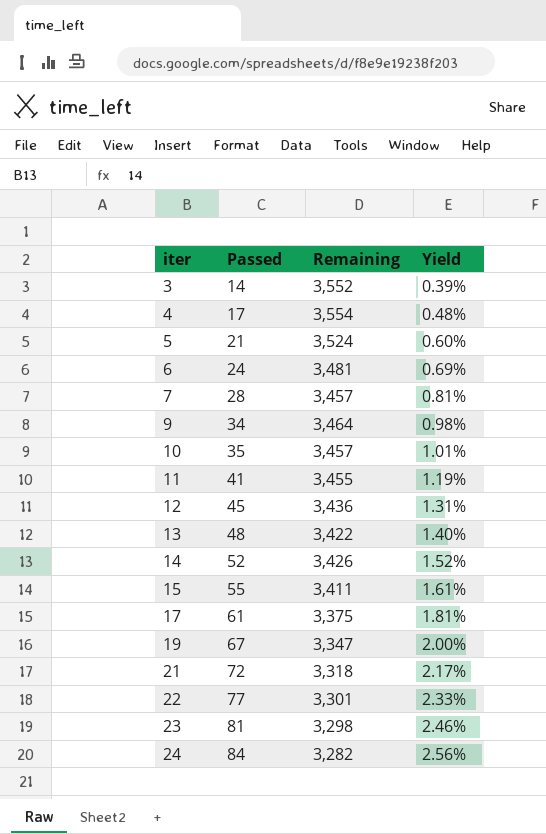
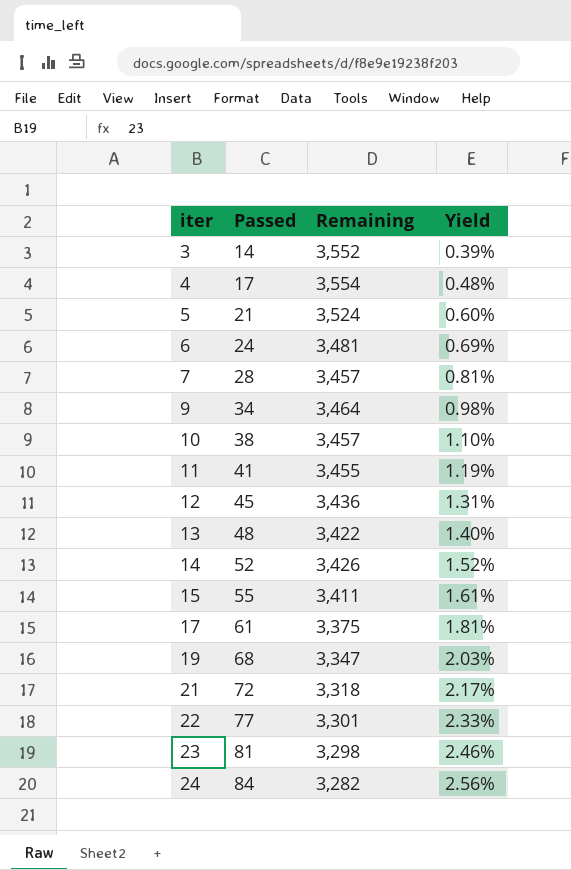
10 | Passed: 35 -> 38
10 | Yield: 1.01% -> 1.10%
19 | Passed: 67 -> 68
19 | Yield: 2.00% -> 2.03%

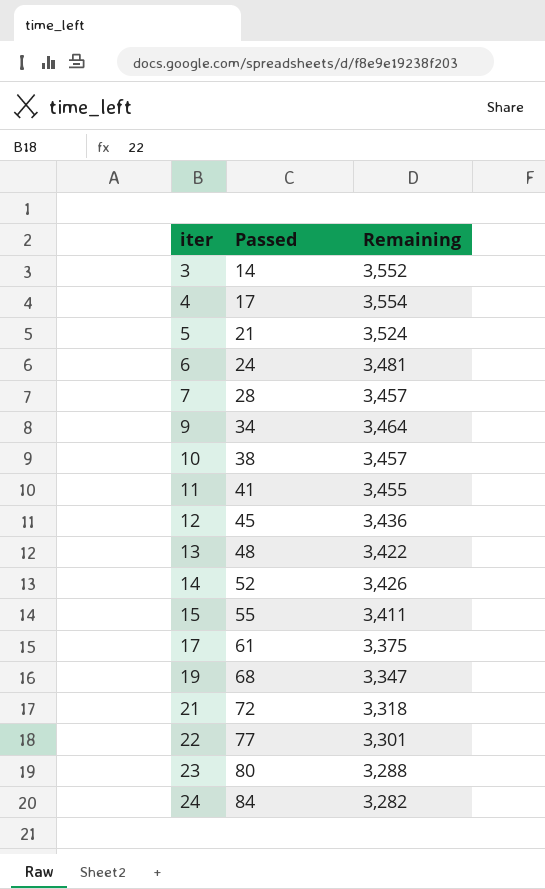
column Yield | formula: [Passed] / [Remaining] -> none
23 | Passed: 81 -> 80
23 | Remaining: 3,298 -> 3,288

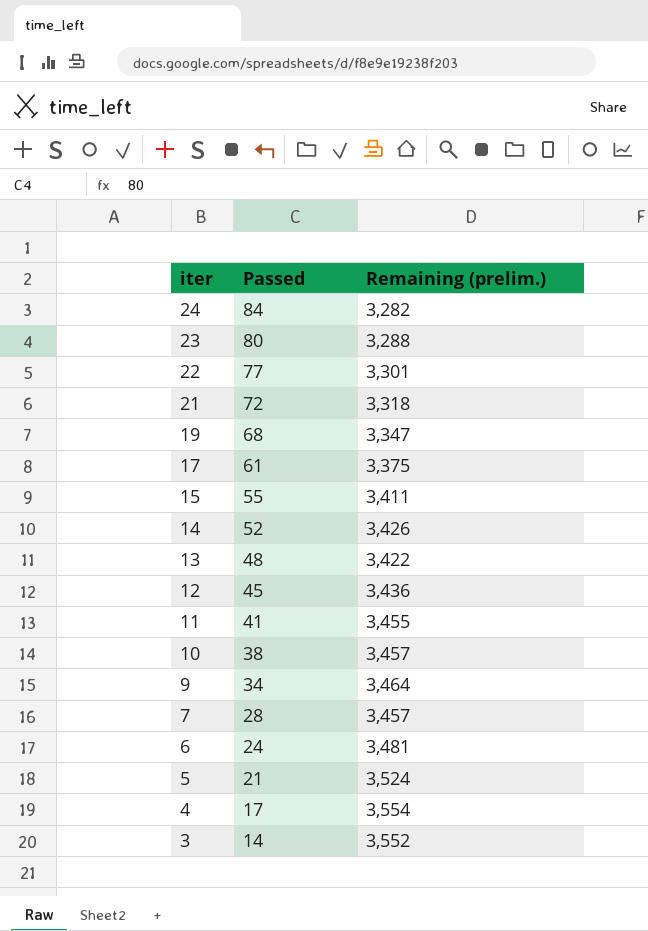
row order: iter ascending -> iter descending
column name: Remaining -> Remaining (prelim.)

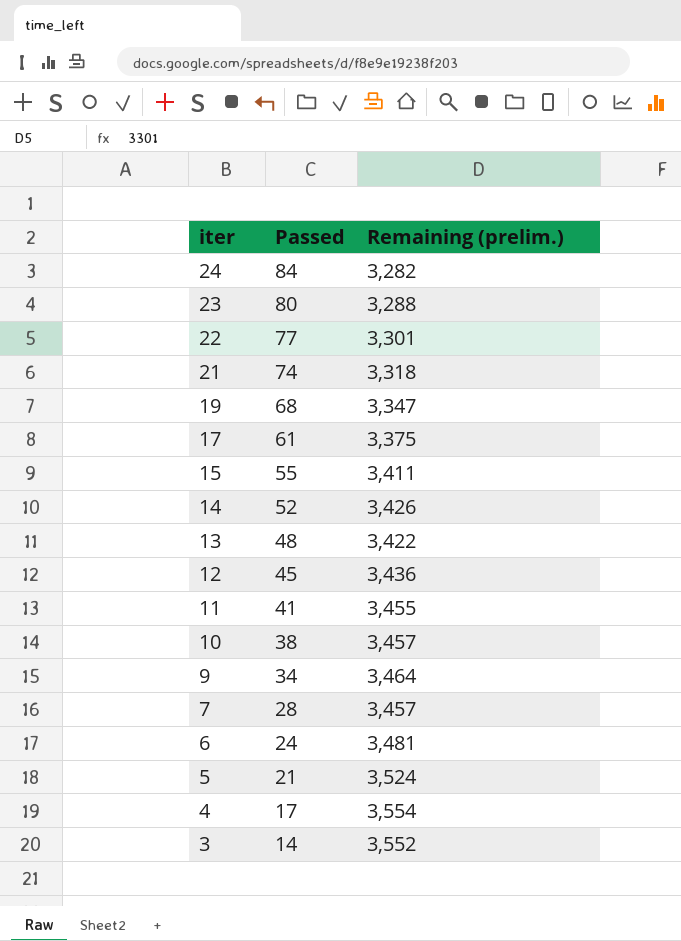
21 | Passed: 72 -> 74

